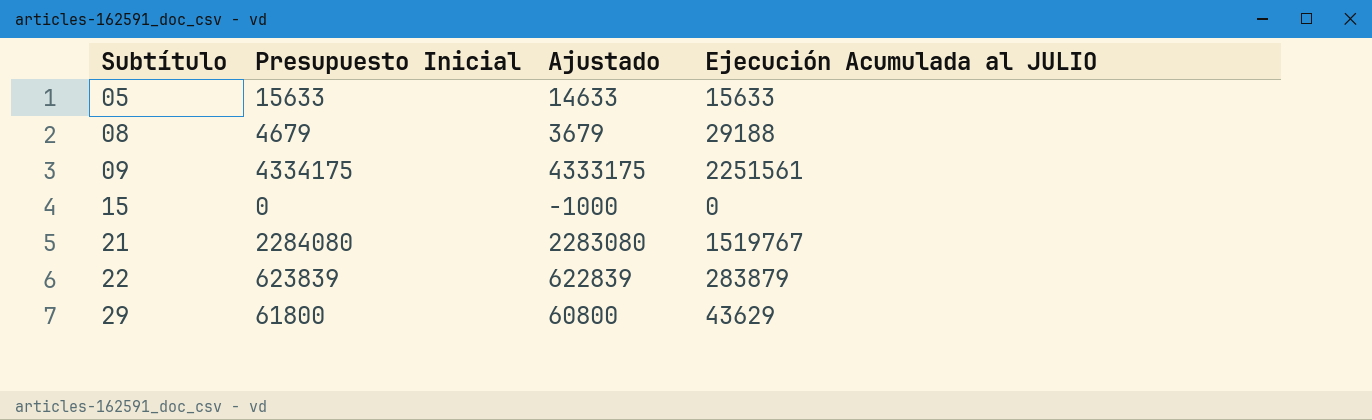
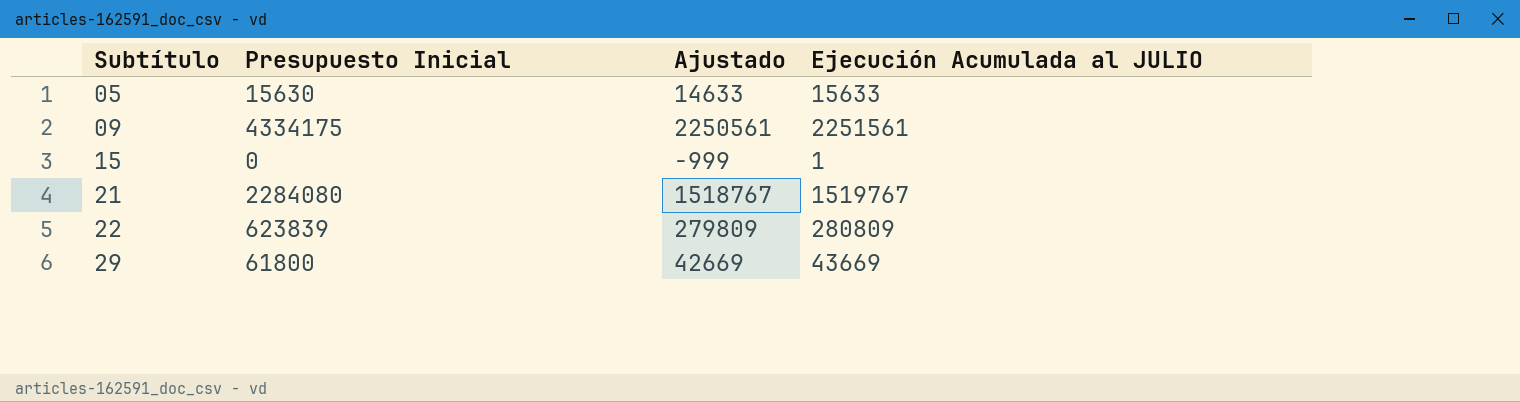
column Ajustado | formula: [Presupuesto Inicial] - 1000 -> [Ejecución Acumulada al JULIO] - 1000
row 08: 4679 | 3679 | 29188 -> none
05 | Presupuesto Inicial: 15633 -> 15630
15 | Ejecución Acumulada al JULIO: 0 -> 1
22 | Ejecución Acumulada al JULIO: 283879 -> 280809
29 | Ejecución Acumulada al JULIO: 43629 -> 43669

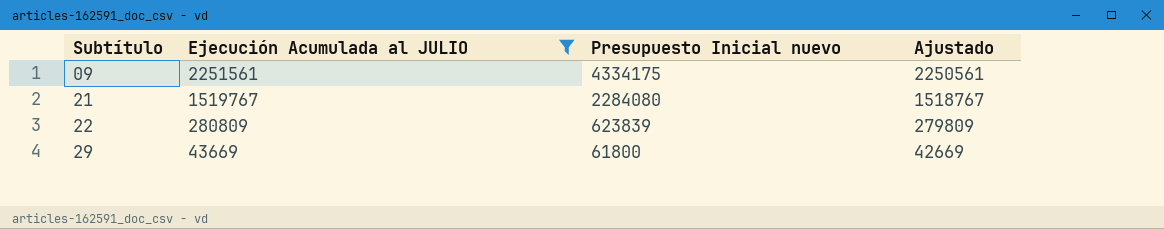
filter: none -> Ejecución Acumulada al JULIO >= 43669
column Ejecución Acumulada al JULIO | position: 4 -> 2
column name: Presupuesto Inicial -> Presupuesto Inicial nuevo

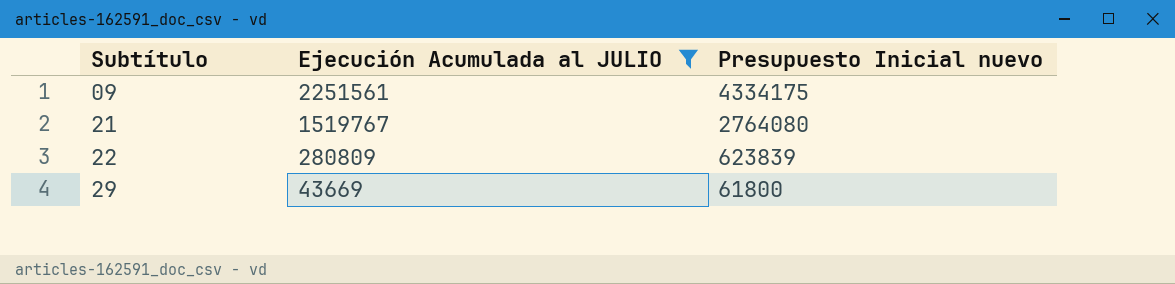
column Ajustado | formula: [Ejecución Acumulada al JULIO] - 1000 -> none
21 | Presupuesto Inicial nuevo: 2284080 -> 2764080

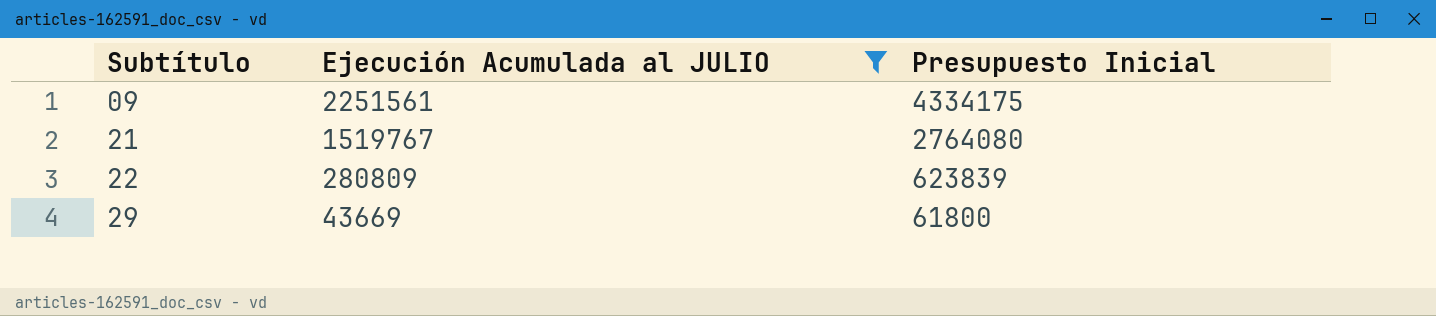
column name: Presupuesto Inicial nuevo -> Presupuesto Inicial

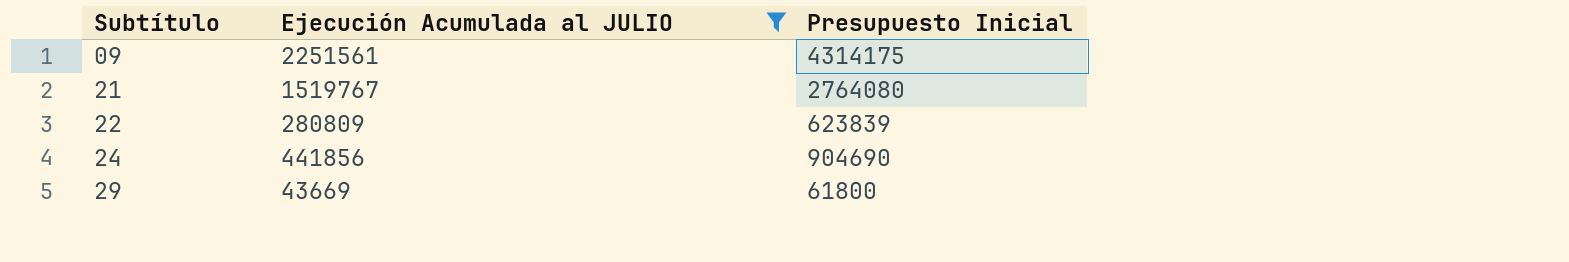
09 | Presupuesto Inicial: 4334175 -> 4314175
row 24: none -> 441856 | 904690

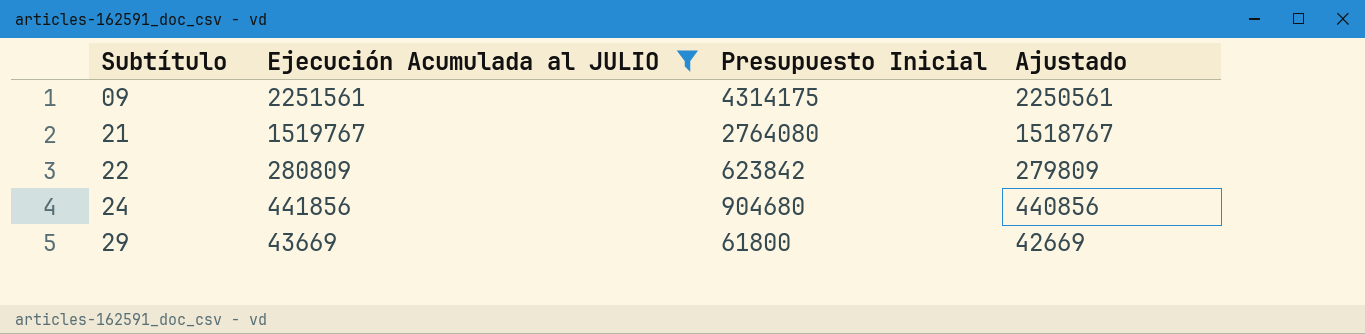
column Ajustado | formula: none -> [Ejecución Acumulada al JULIO] - 1000
22 | Presupuesto Inicial: 623839 -> 623842
24 | Presupuesto Inicial: 904690 -> 904680

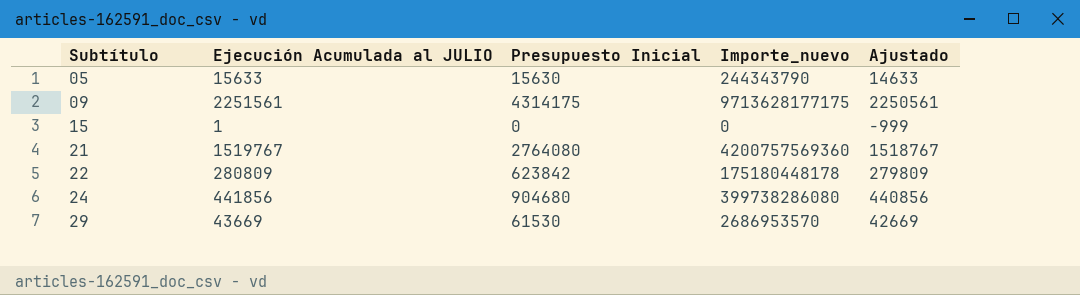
filter: Ejecución Acumulada al JULIO >= 43669 -> none
column Importe_nuevo | formula: none -> [Ejecución Acumulada al JULIO] * [Presupuesto Inicial]
29 | Presupuesto Inicial: 61800 -> 61530

